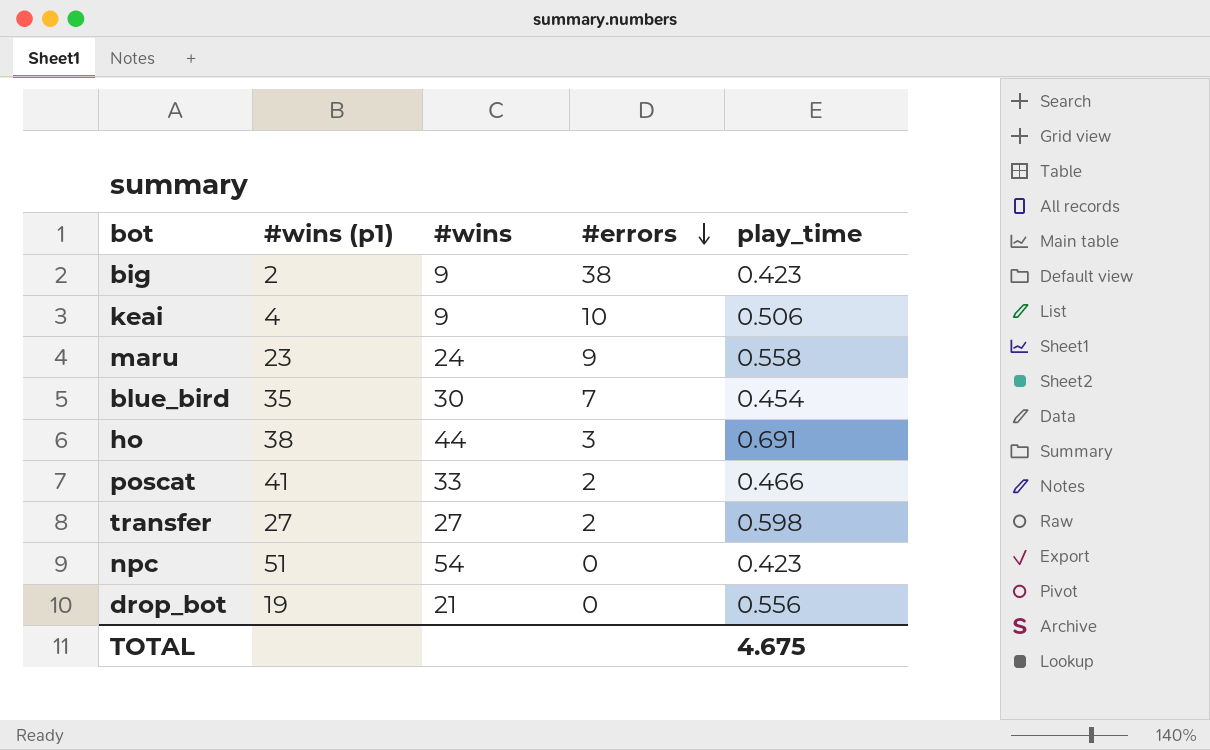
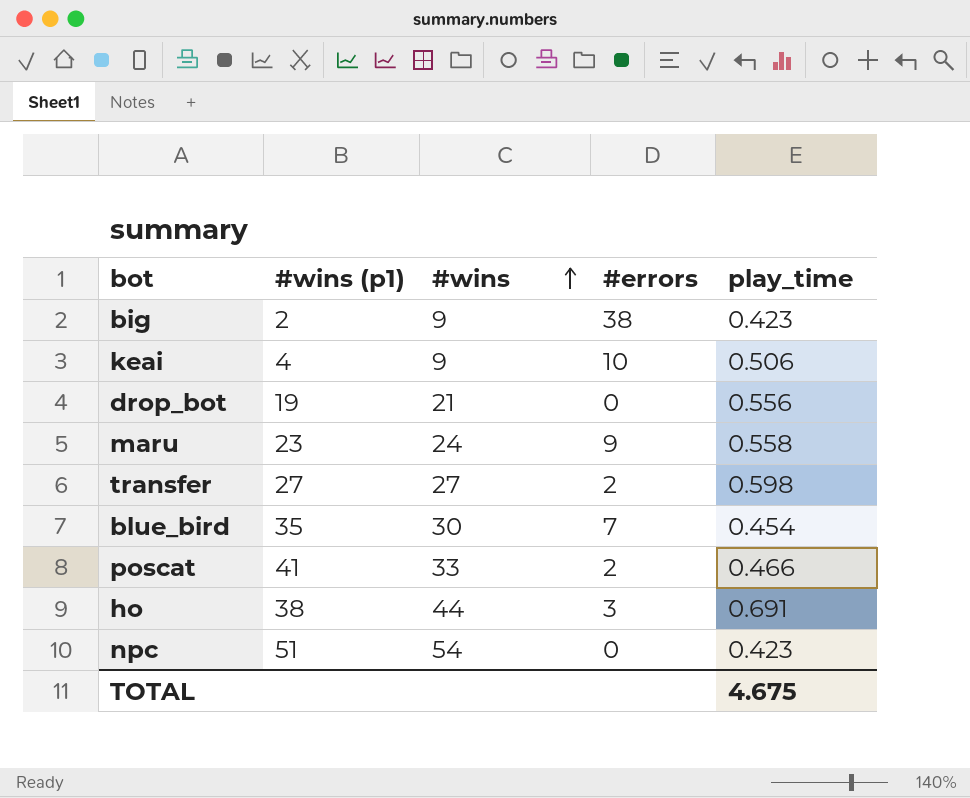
row order: #errors descending -> #wins ascending

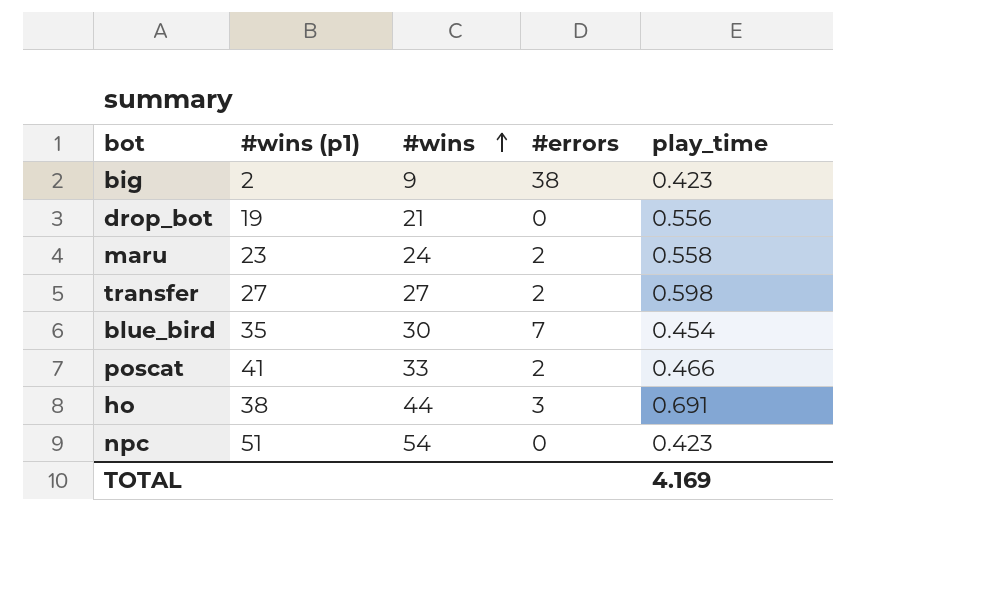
row keai: 4 | 9 | 10 | 0.506 -> none
maru | #errors: 9 -> 2
TOTAL | play_time: 4.675 -> 4.169

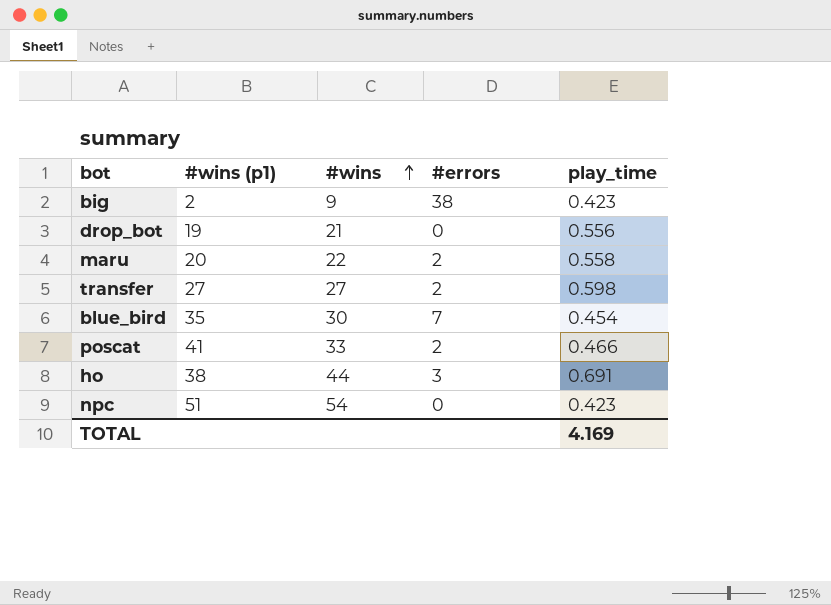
maru | #wins (p1): 23 -> 20
maru | #wins: 24 -> 22

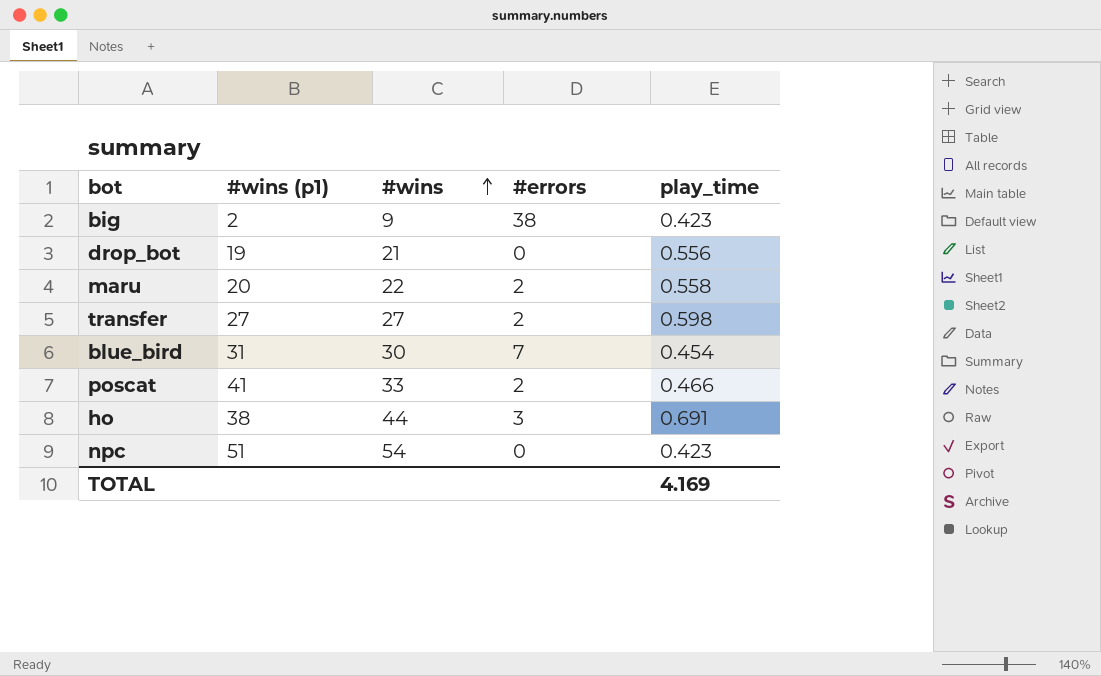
blue_bird | #wins (p1): 35 -> 31

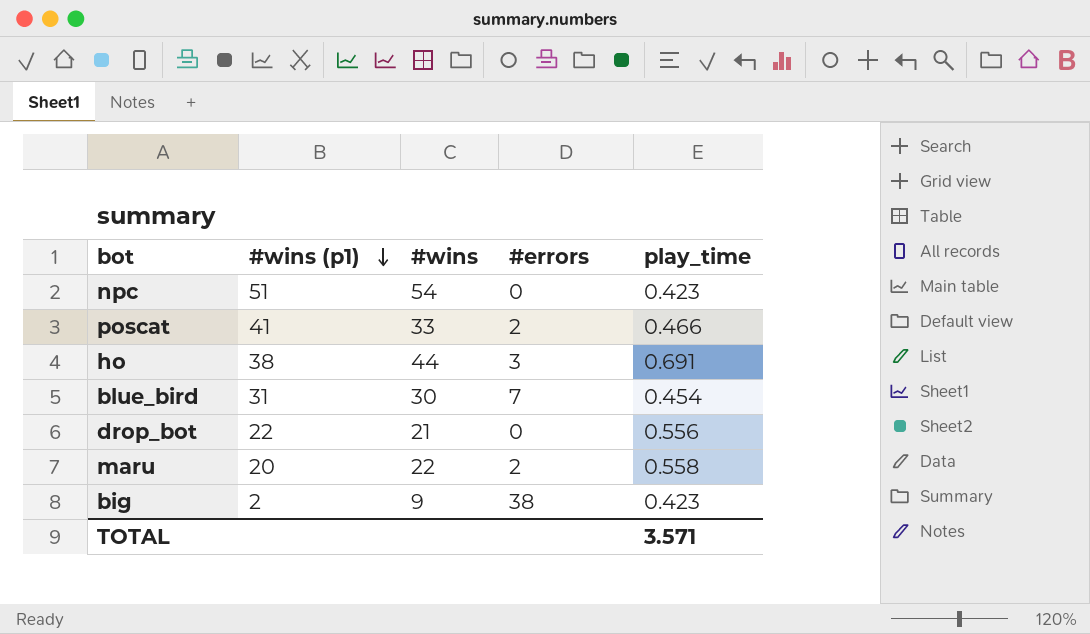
row order: #wins ascending -> #wins (p1) descending
row transfer: 27 | 27 | 2 | 0.598 -> none
drop_bot | #wins (p1): 19 -> 22
TOTAL | play_time: 4.169 -> 3.571

